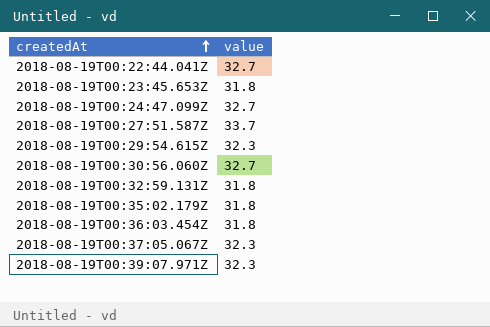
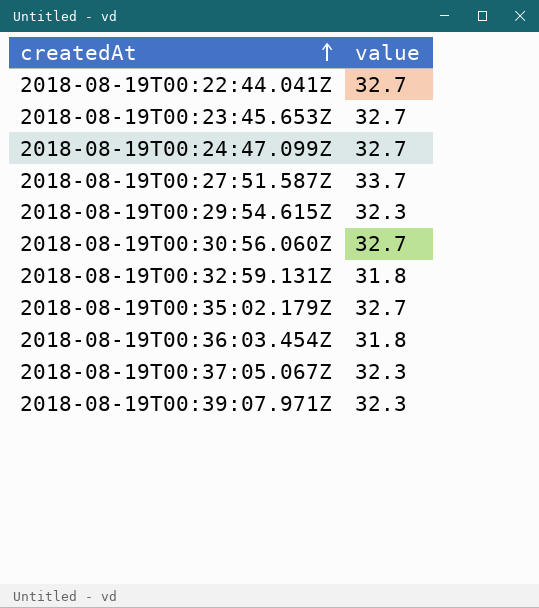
2018-08-19T00:23:45.653Z | value: 31.8 -> 32.7
2018-08-19T00:35:02.179Z | value: 31.8 -> 32.7

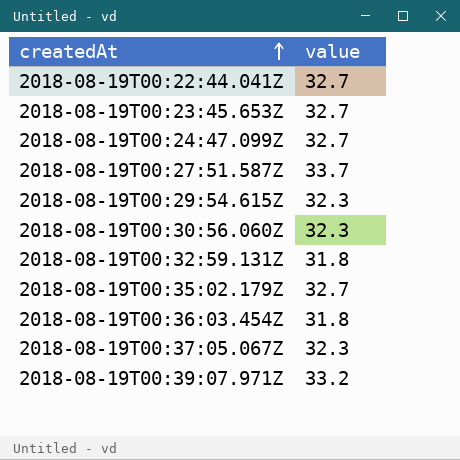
2018-08-19T00:30:56.060Z | value: 32.7 -> 32.3
2018-08-19T00:39:07.971Z | value: 32.3 -> 33.2

